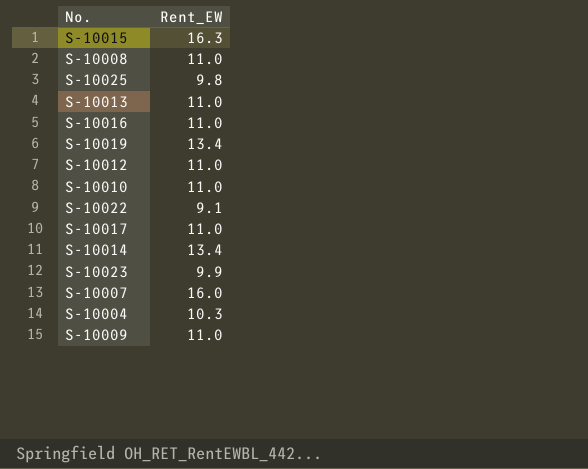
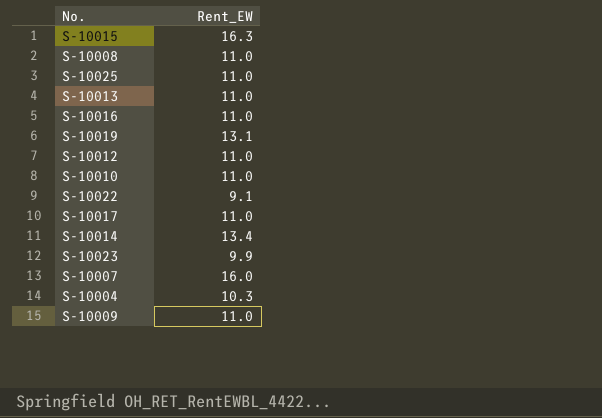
S-10025 | Rent_EW: 9.8 -> 11.0
S-10019 | Rent_EW: 13.4 -> 13.1

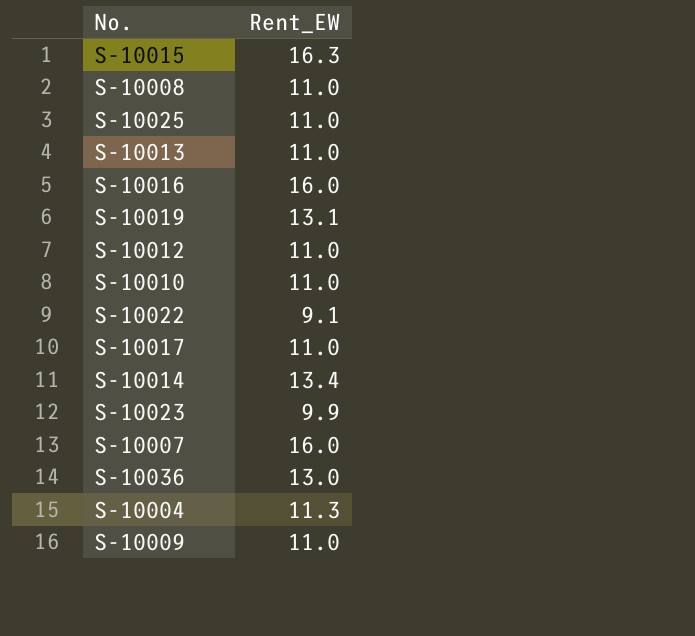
S-10016 | Rent_EW: 11.0 -> 16.0
row S-10036: none -> 13.0
S-10004 | Rent_EW: 10.3 -> 11.3

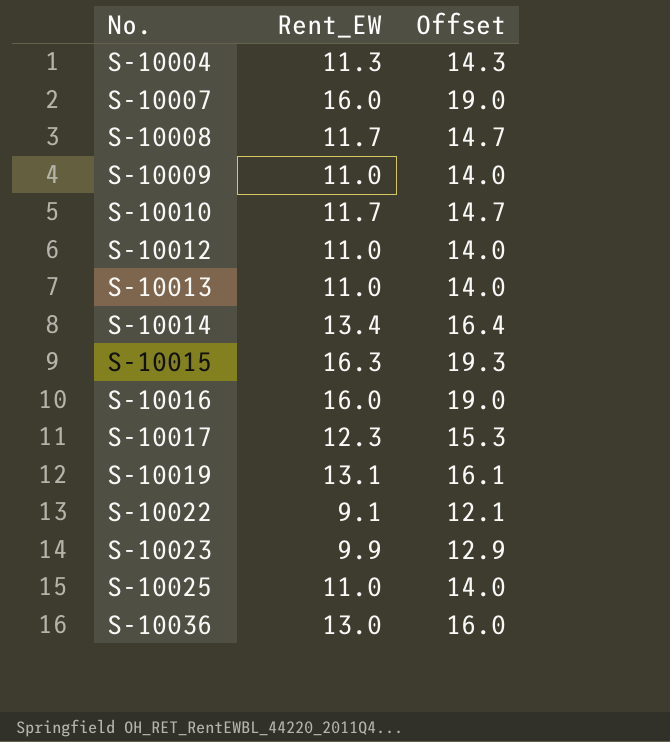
row order: none -> No. ascending
column Offset | formula: none -> [Rent_EW] + 3
S-10008 | Rent_EW: 11.0 -> 11.7
S-10010 | Rent_EW: 11.0 -> 11.7
S-10017 | Rent_EW: 11.0 -> 12.3

